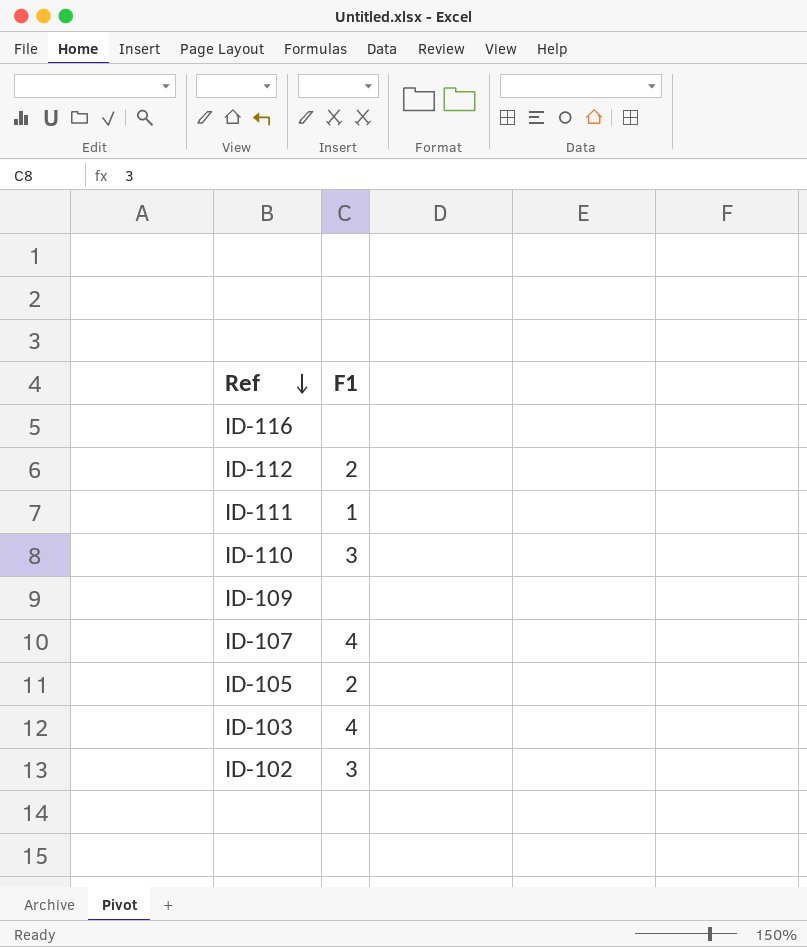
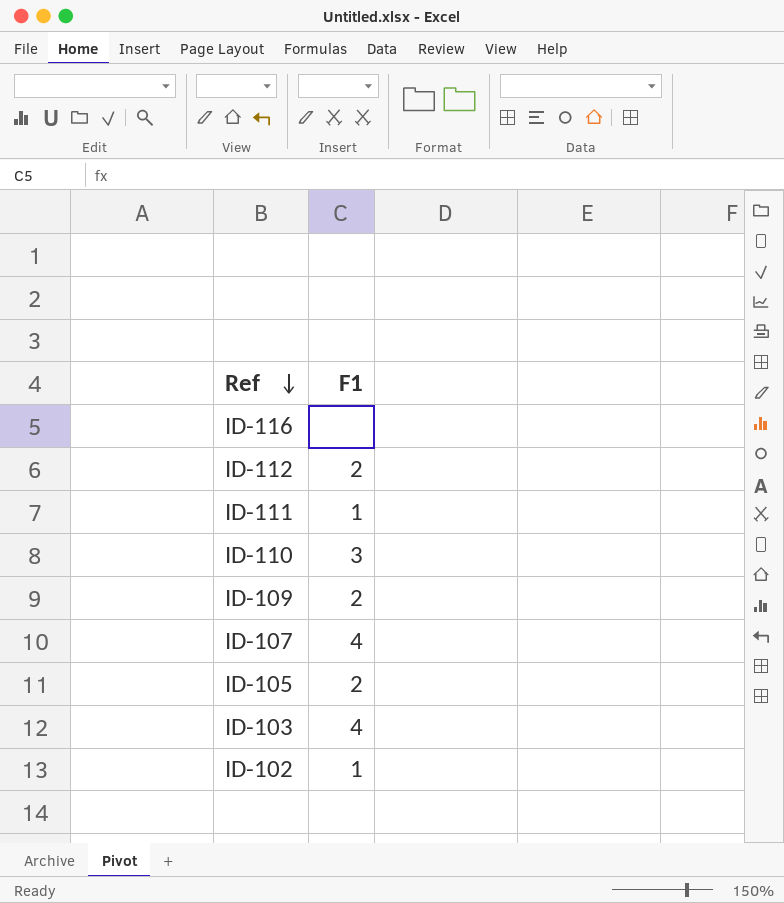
ID-109 | F1: none -> 2
ID-102 | F1: 3 -> 1

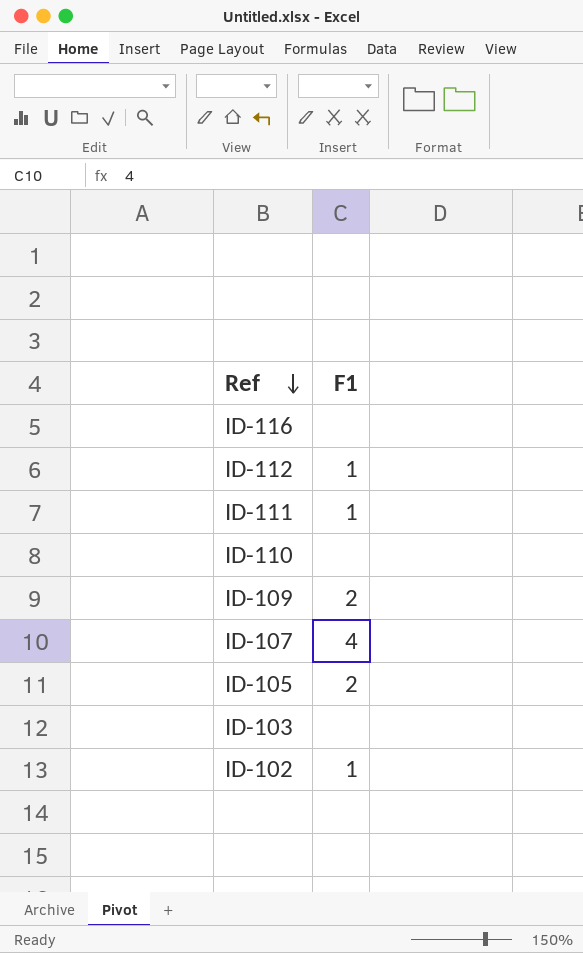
ID-112 | F1: 2 -> 1
ID-110 | F1: 3 -> none
ID-103 | F1: 4 -> none

